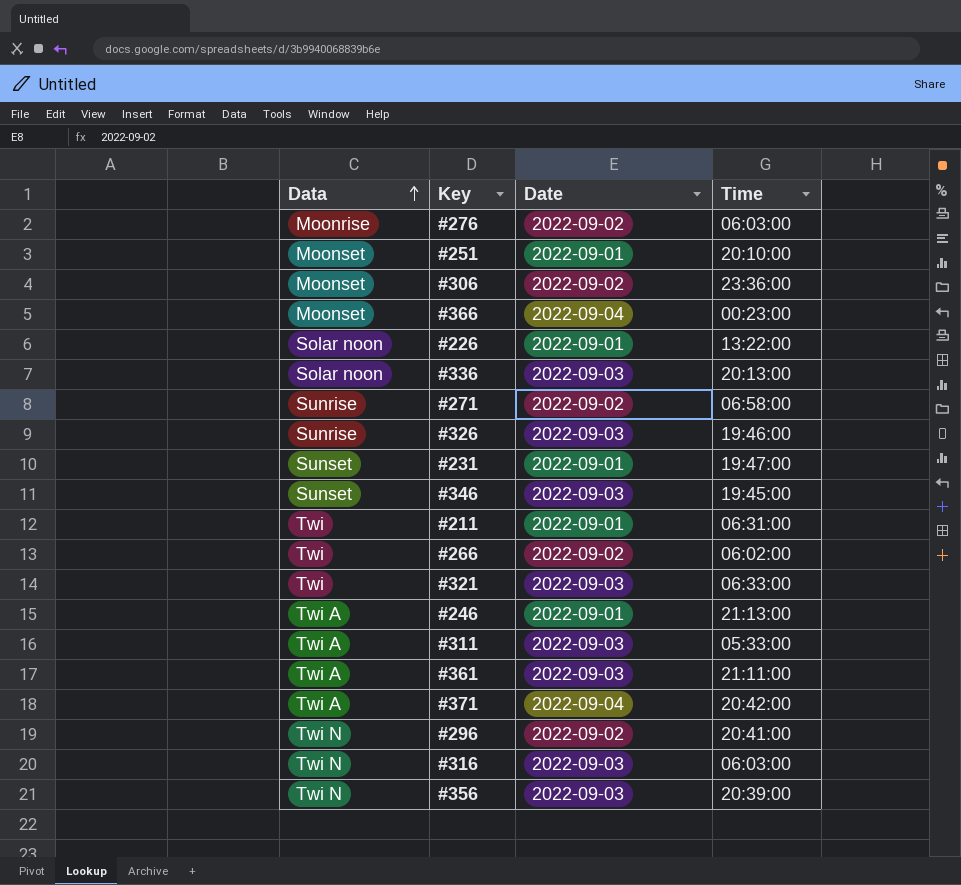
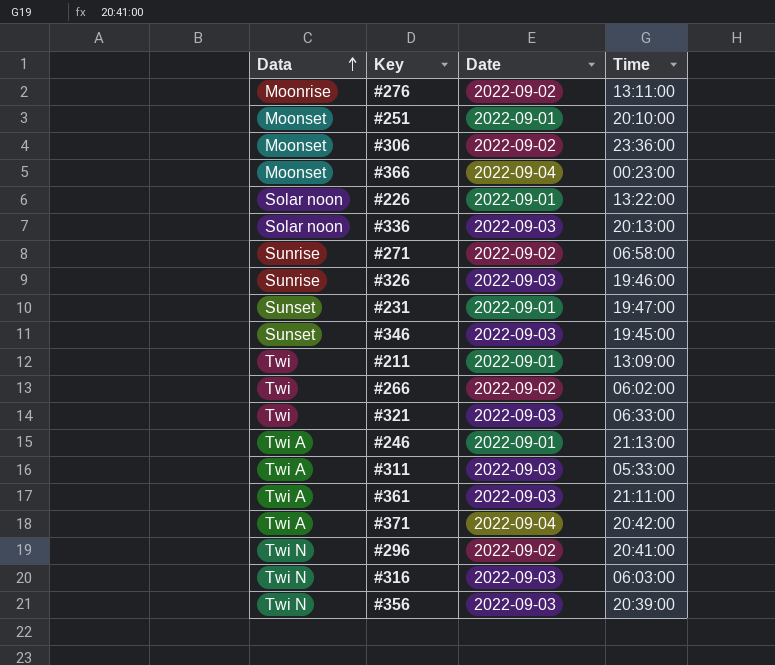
#276 | Time: 06:03:00 -> 13:11:00
#211 | Time: 06:31:00 -> 13:09:00

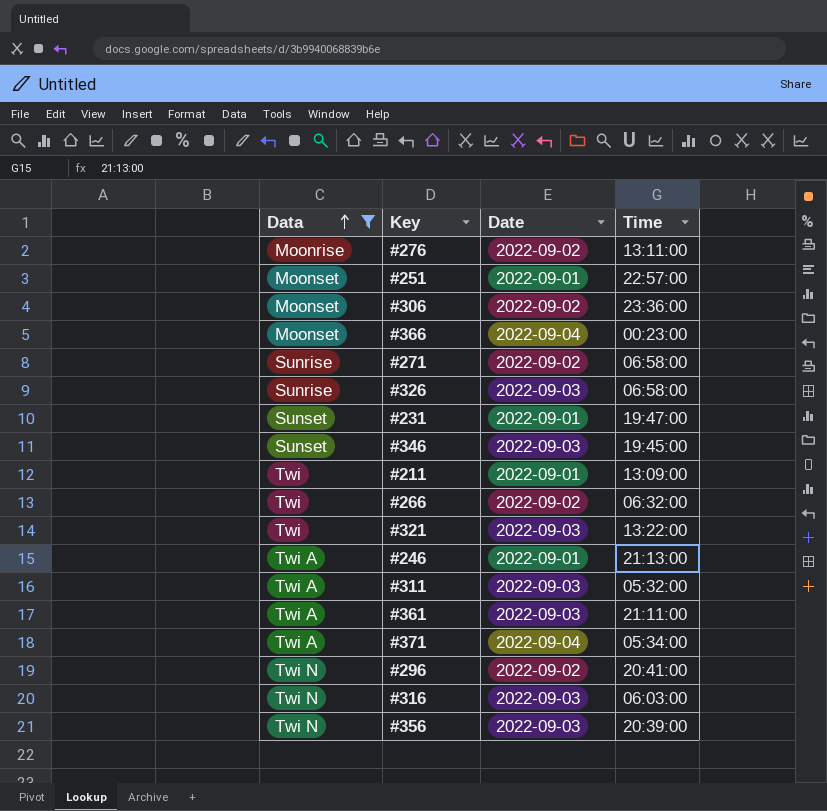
filter: none -> Data != Solar noon
#251 | Time: 20:10:00 -> 22:57:00
#326 | Time: 19:46:00 -> 06:58:00
#266 | Time: 06:02:00 -> 06:32:00
#321 | Time: 06:33:00 -> 13:22:00
#311 | Time: 05:33:00 -> 05:32:00
#371 | Time: 20:42:00 -> 05:34:00

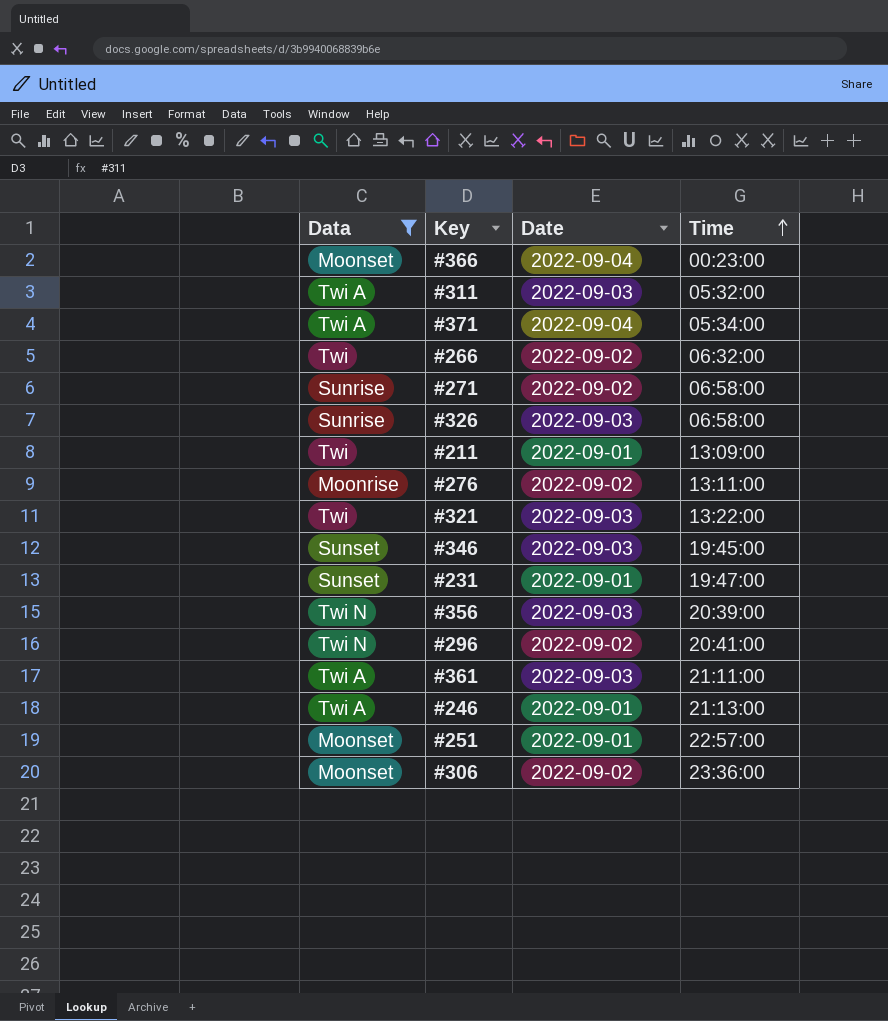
row order: Data ascending -> Time ascending
row #316: Twi N | 2022-09-03 | 06:03:00 -> none

